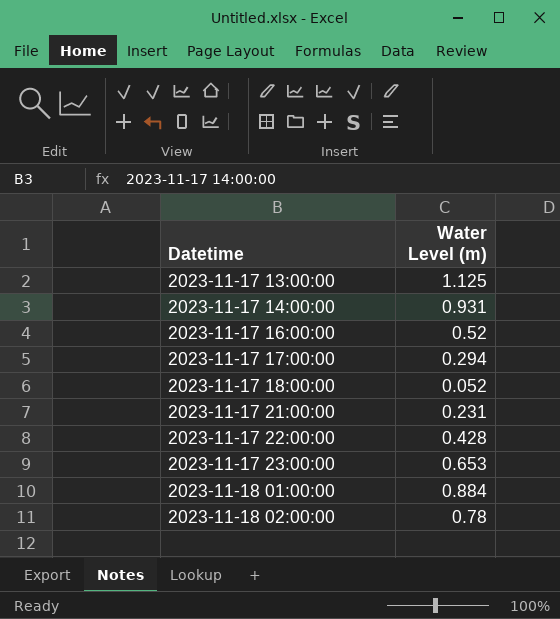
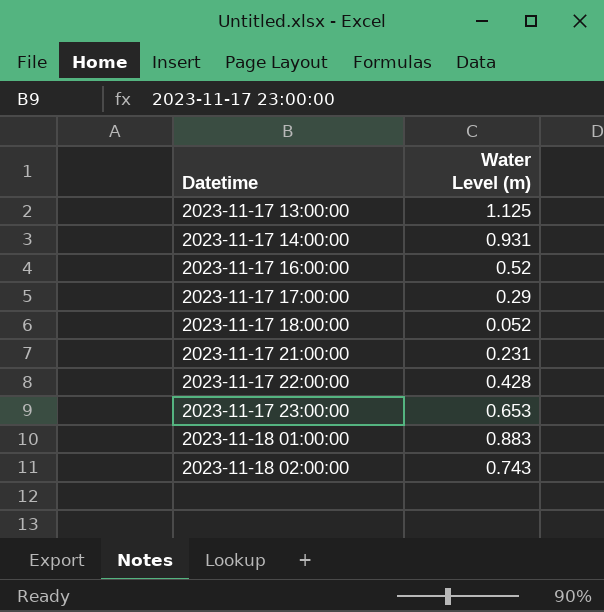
2023-11-17 17:00:00 | Water Level (m): 0.294 -> 0.29
2023-11-18 01:00:00 | Water Level (m): 0.884 -> 0.883
2023-11-18 02:00:00 | Water Level (m): 0.78 -> 0.743

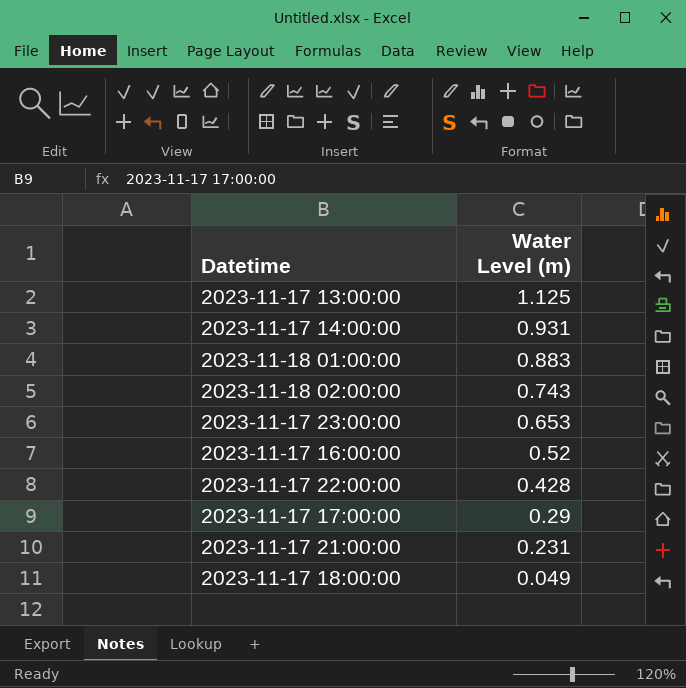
row order: Datetime ascending -> Water Level (m) descending
2023-11-17 18:00:00 | Water Level (m): 0.052 -> 0.049

